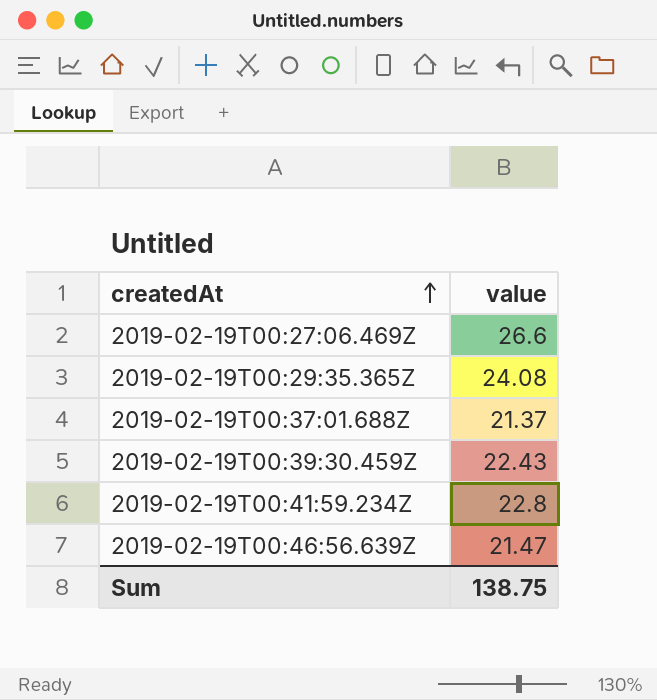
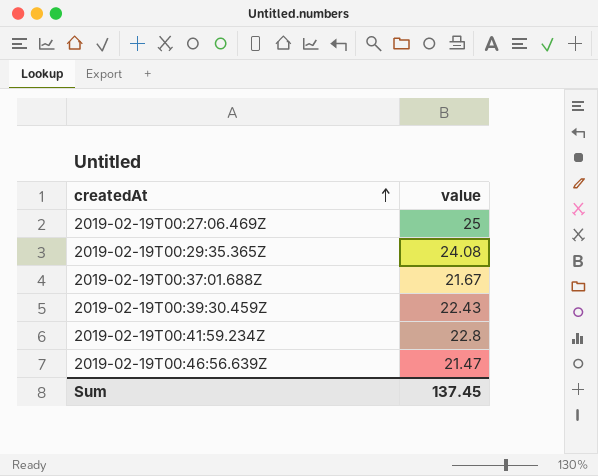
2019-02-19T00:27:06.469Z | value: 26.6 -> 25
2019-02-19T00:37:01.688Z | value: 21.37 -> 21.67
Sum | value: 138.75 -> 137.45

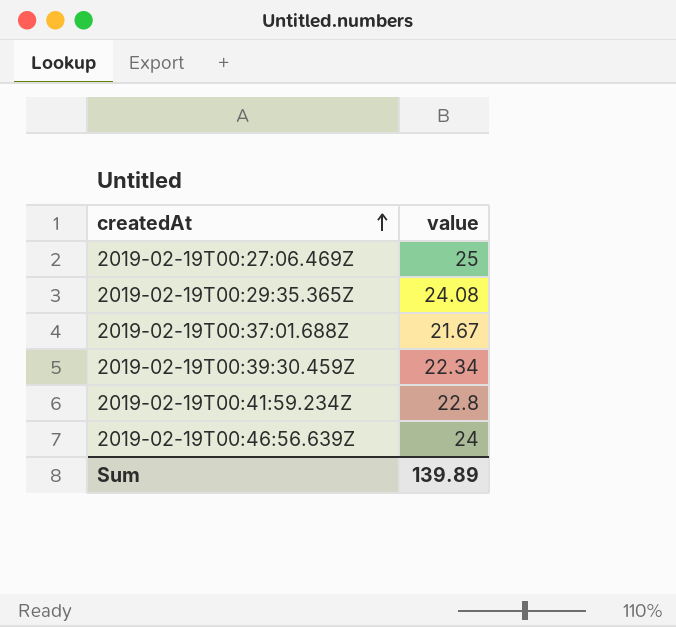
2019-02-19T00:39:30.459Z | value: 22.43 -> 22.34
2019-02-19T00:46:56.639Z | value: 21.47 -> 24
Sum | value: 137.45 -> 139.89

